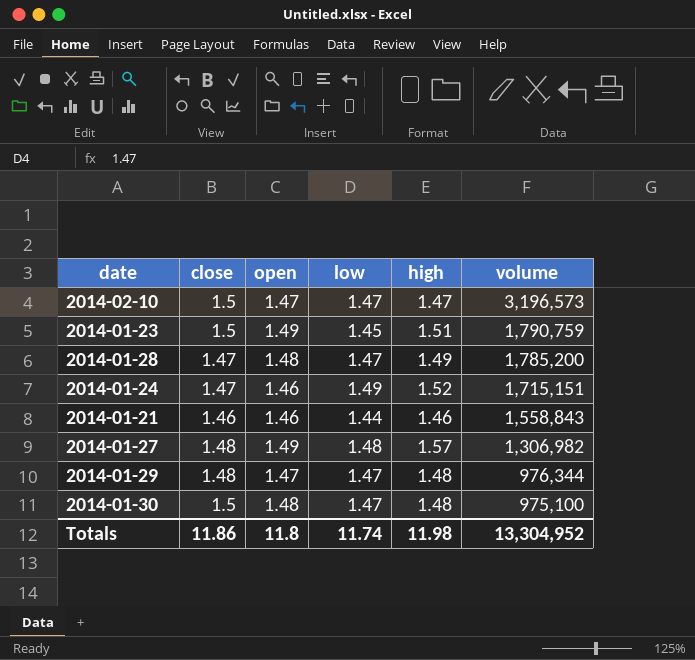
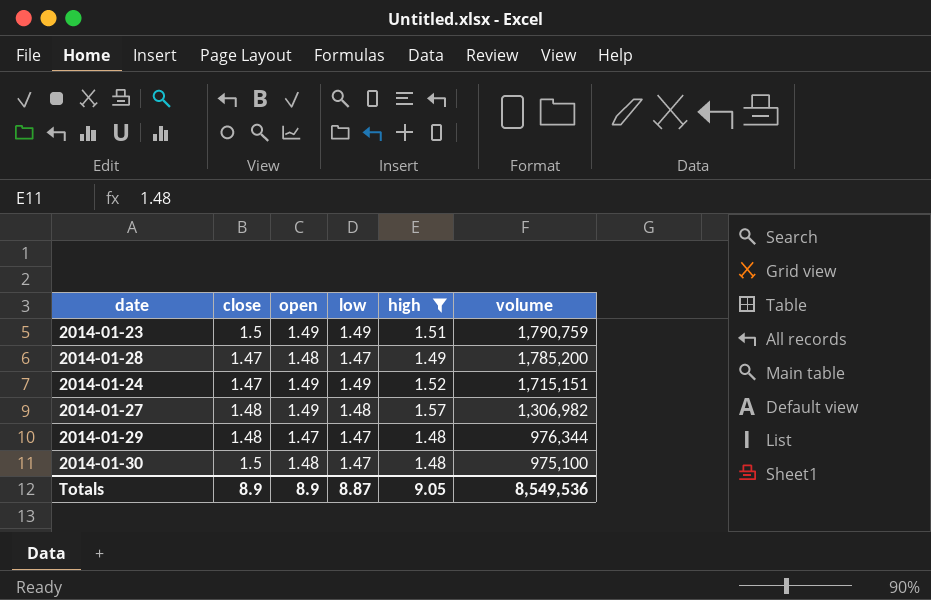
filter: none -> high >= 1.48
2014-01-23 | low: 1.45 -> 1.49
2014-01-24 | open: 1.46 -> 1.49
Totals | close: 11.86 -> 8.9
Totals | open: 11.8 -> 8.9
Totals | low: 11.74 -> 8.87
Totals | high: 11.98 -> 9.05
Totals | volume: 13,304,952 -> 8,549,536

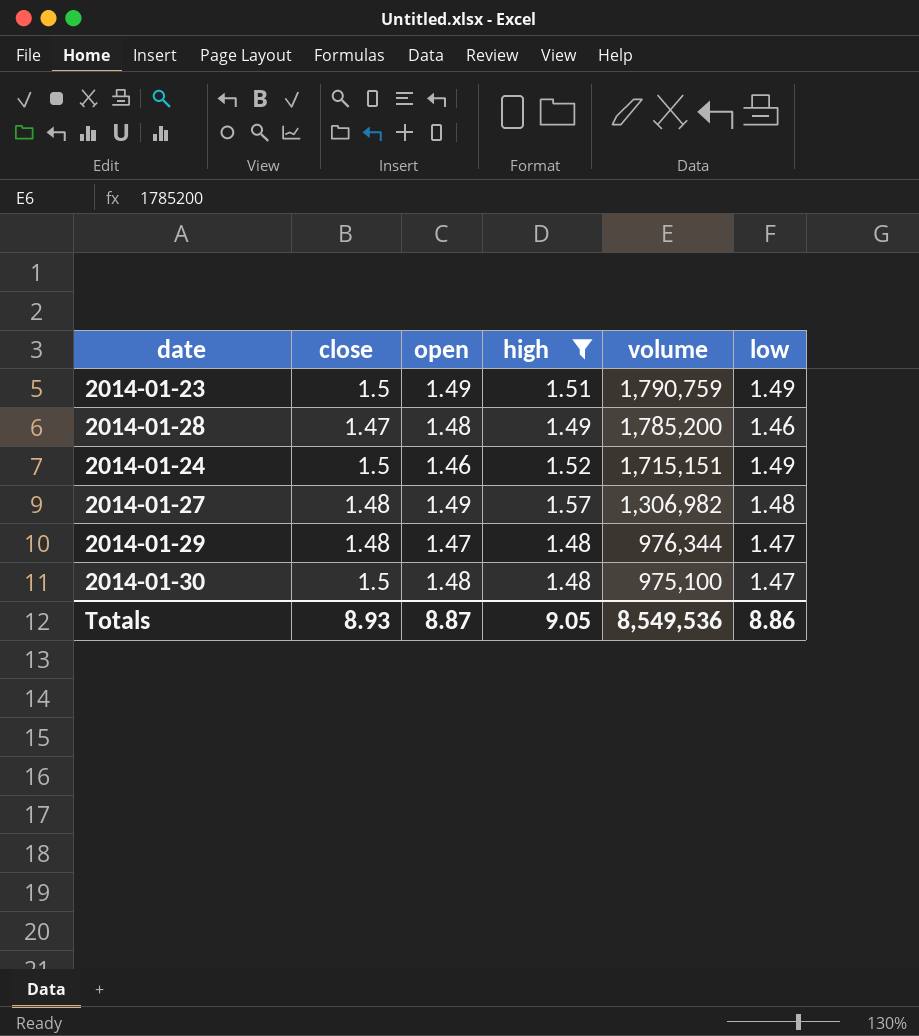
column low | position: 4 -> 6
2014-01-28 | low: 1.47 -> 1.46
2014-01-24 | close: 1.47 -> 1.5
2014-01-24 | open: 1.49 -> 1.46
Totals | close: 8.9 -> 8.93
Totals | open: 8.9 -> 8.87
Totals | low: 8.87 -> 8.86

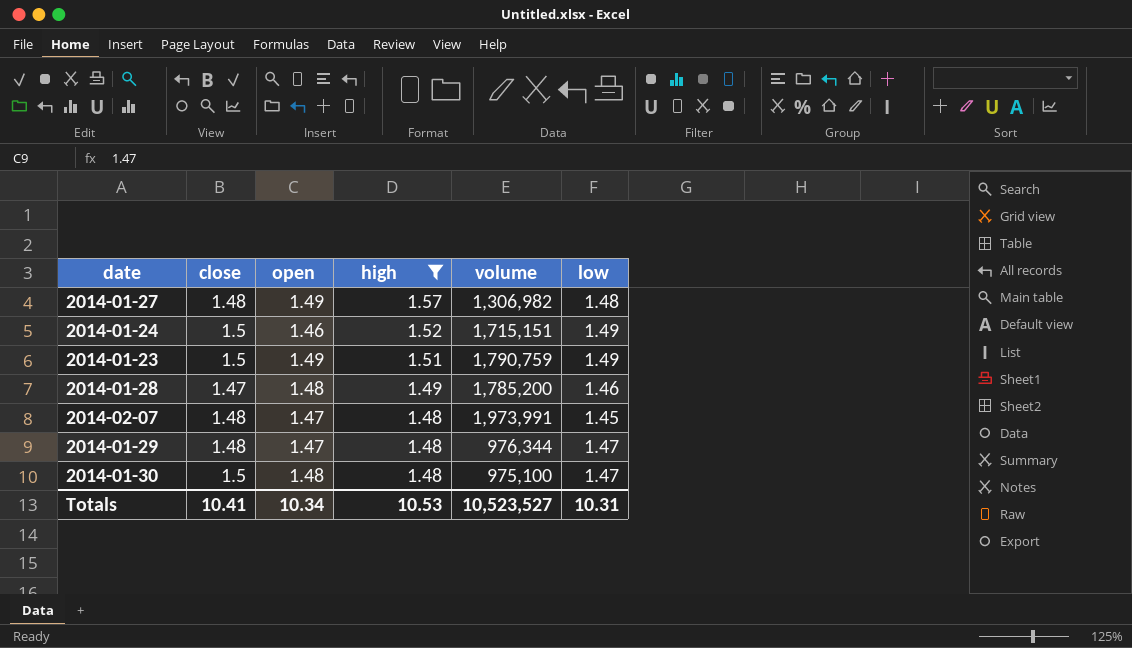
row order: volume descending -> high descending
row 2014-02-07: none -> 1.48 | 1.47 | 1.48 | 1,973,991 | 1.45
Totals | close: 8.93 -> 10.41
Totals | open: 8.87 -> 10.34
Totals | high: 9.05 -> 10.53
Totals | volume: 8,549,536 -> 10,523,527
Totals | low: 8.86 -> 10.31

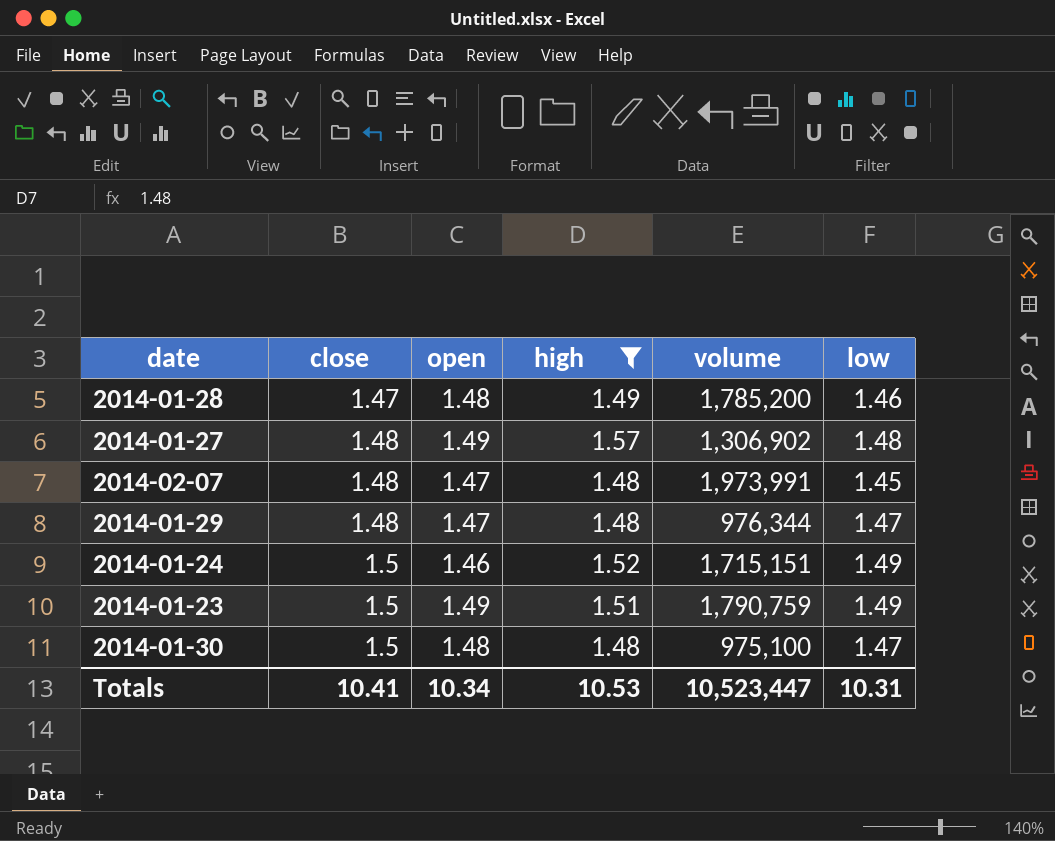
row order: high descending -> close ascending
2014-01-27 | volume: 1,306,982 -> 1,306,902
Totals | volume: 10,523,527 -> 10,523,447

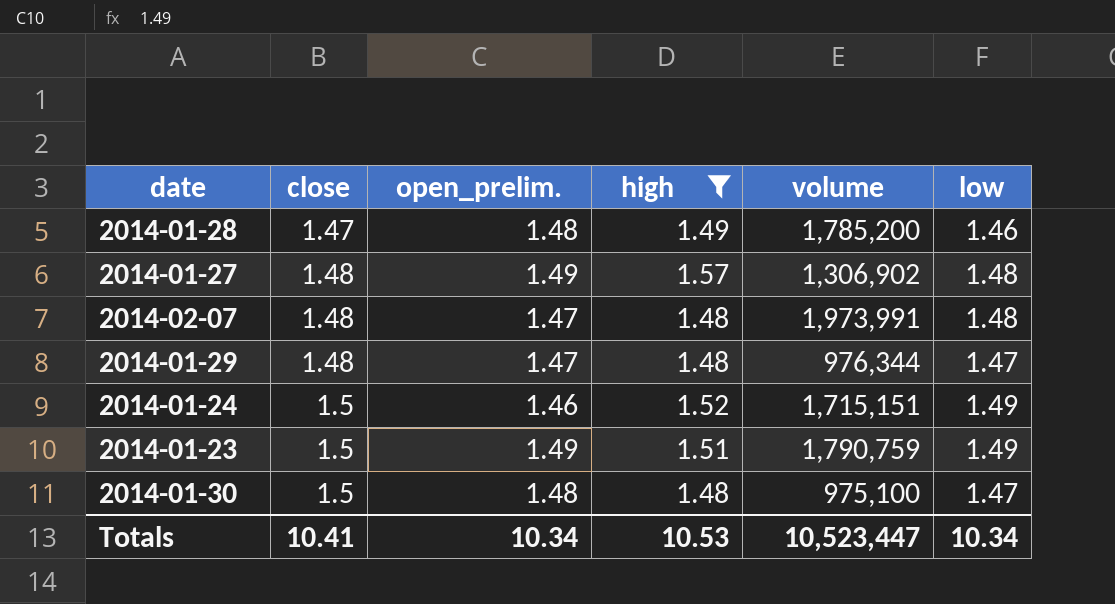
column name: open -> open_prelim.
2014-02-07 | low: 1.45 -> 1.48
Totals | low: 10.31 -> 10.34

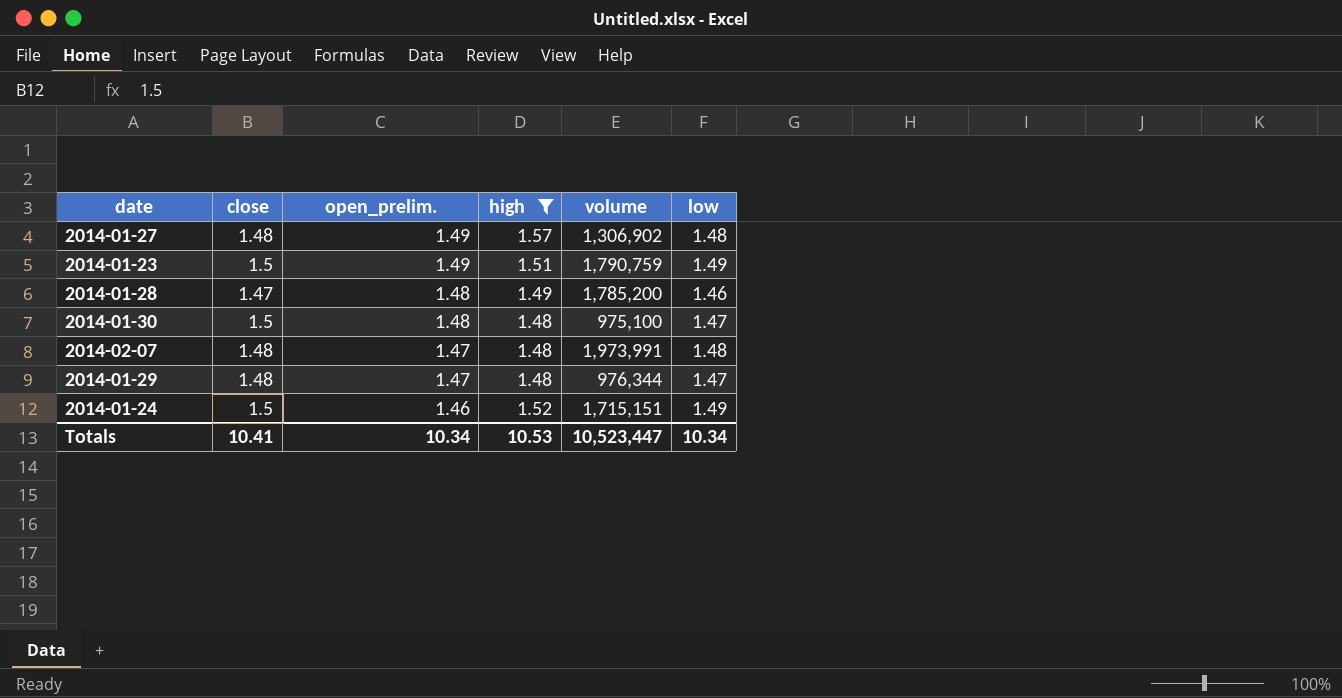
row order: close ascending -> open_prelim. descending

